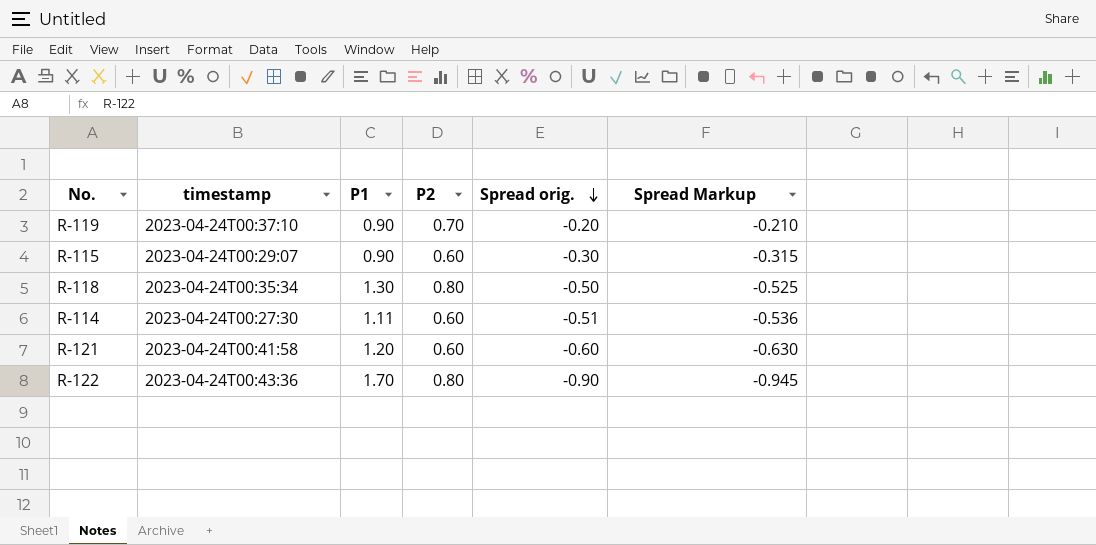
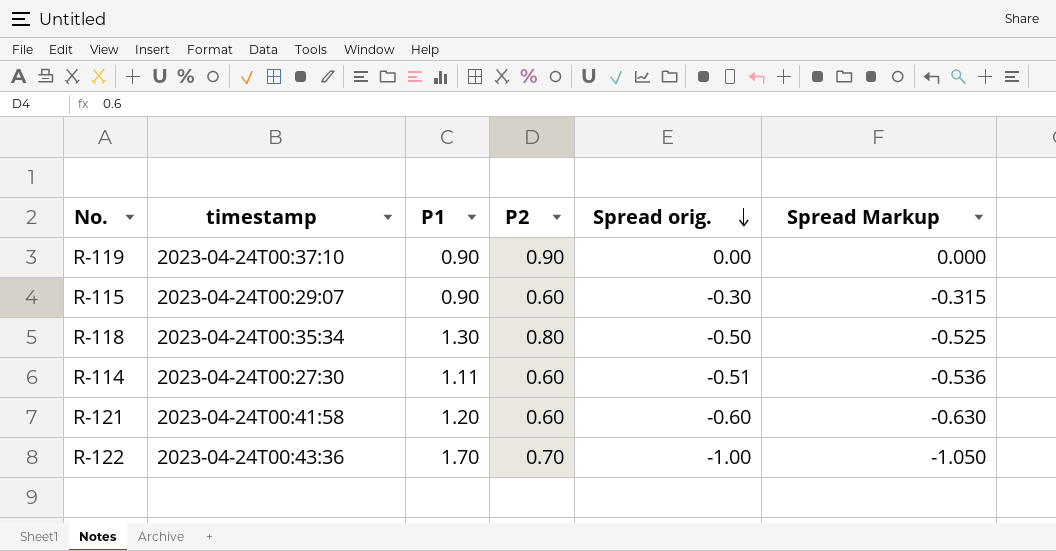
R-119 | P2: 0.70 -> 0.90
R-119 | Spread orig.: -0.20 -> 0.00
R-119 | Spread Markup: -0.210 -> 0.000
R-122 | P2: 0.80 -> 0.70
R-122 | Spread orig.: -0.90 -> -1.00
R-122 | Spread Markup: -0.945 -> -1.050

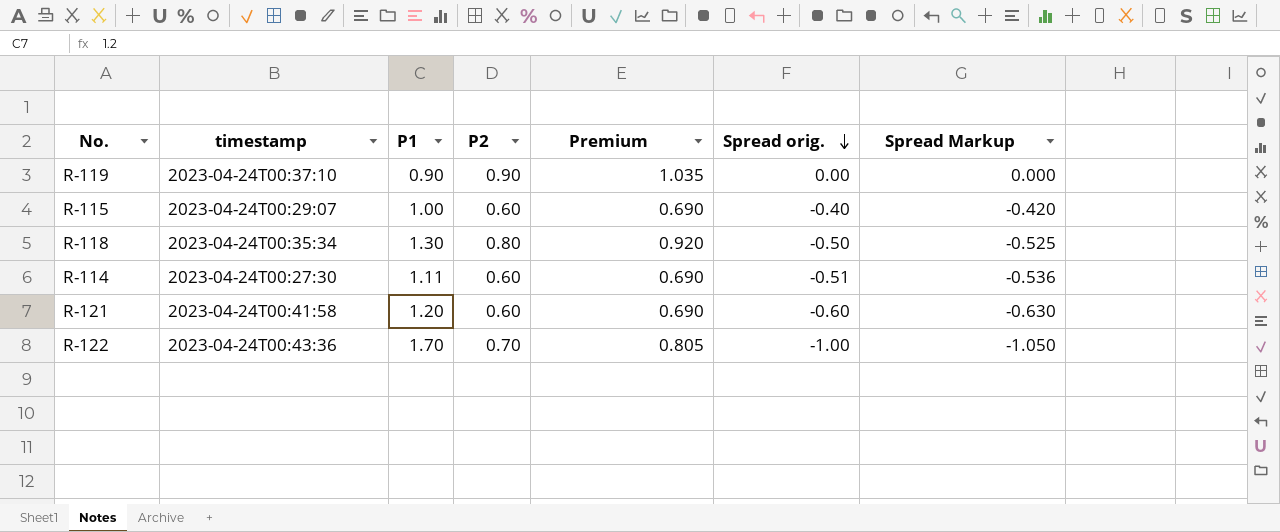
column Premium | formula: none -> [P2] * 1.15
R-115 | P1: 0.90 -> 1.00
R-115 | Spread orig.: -0.30 -> -0.40
R-115 | Spread Markup: -0.315 -> -0.420

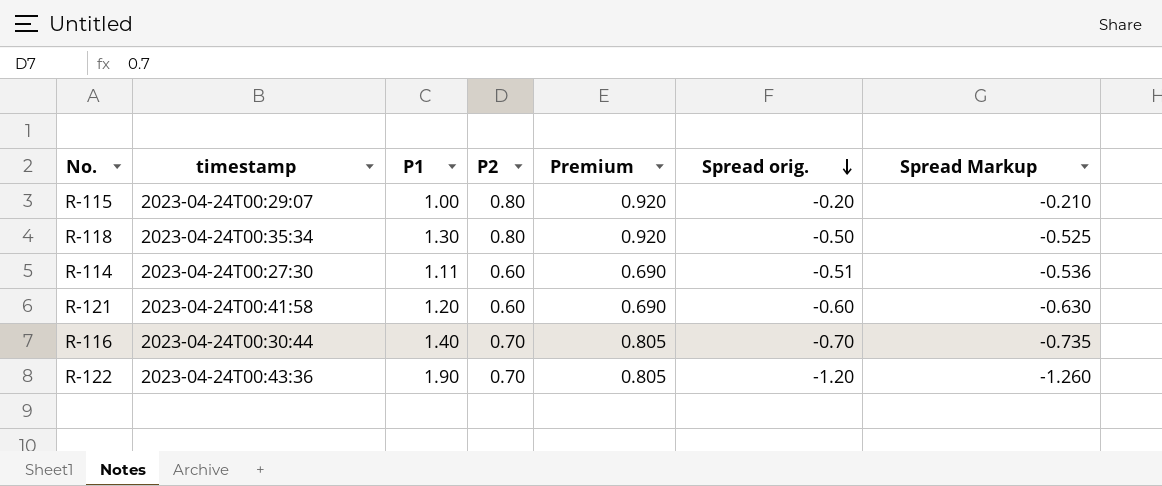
row R-119: 2023-04-24T00:37:10 | 0.90 | 0.90 | 1.035 | 0.00 | 0.000 -> none
R-115 | P2: 0.60 -> 0.80
R-115 | Premium: 0.690 -> 0.920
R-115 | Spread orig.: -0.40 -> -0.20
R-115 | Spread Markup: -0.420 -> -0.210
row R-116: none -> 2023-04-24T00:30:44 | 1.40 | 0.70 | 0.805 | -0.70 | -0.735
R-122 | P1: 1.70 -> 1.90
R-122 | Spread orig.: -1.00 -> -1.20
R-122 | Spread Markup: -1.050 -> -1.260

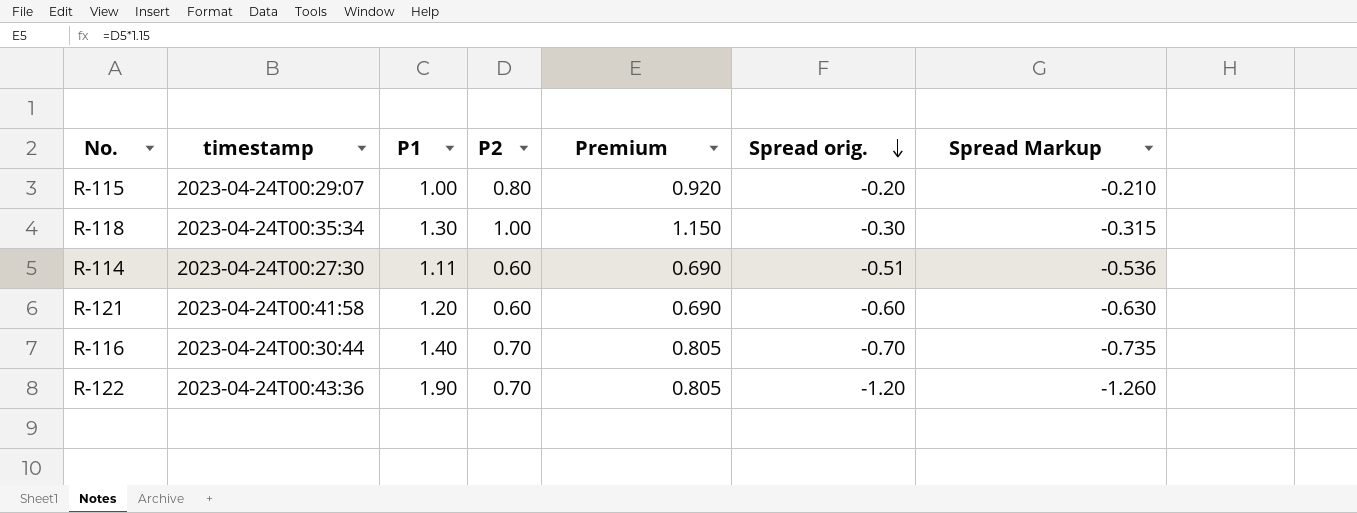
R-118 | P2: 0.80 -> 1.00
R-118 | Premium: 0.920 -> 1.150
R-118 | Spread orig.: -0.50 -> -0.30
R-118 | Spread Markup: -0.525 -> -0.315

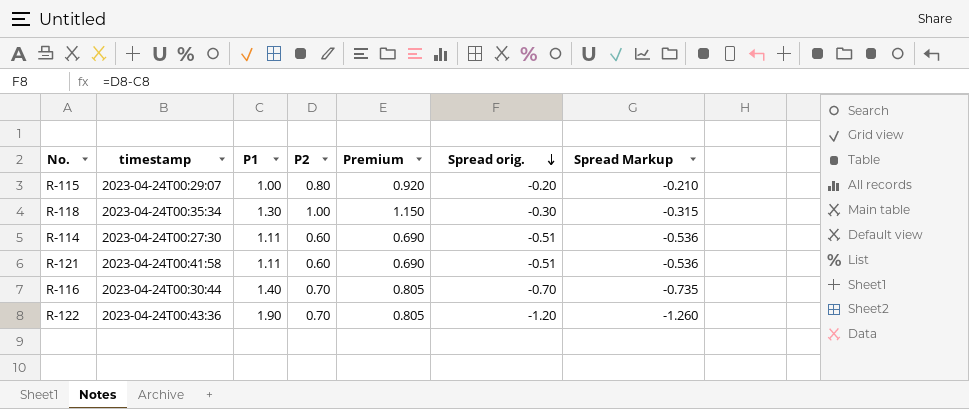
R-121 | P1: 1.20 -> 1.11
R-121 | Spread orig.: -0.60 -> -0.51
R-121 | Spread Markup: -0.630 -> -0.536

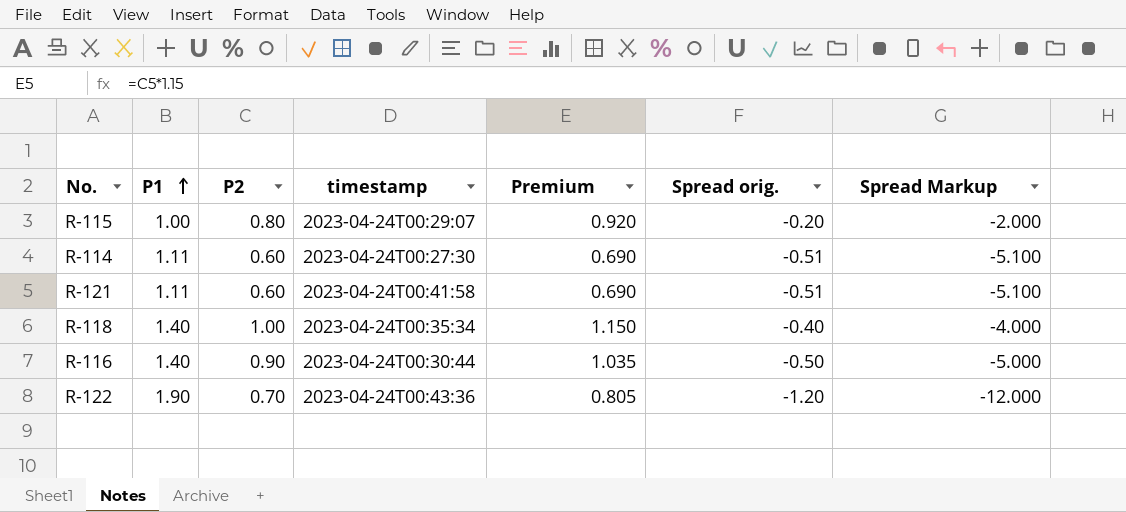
row order: Spread orig. descending -> P1 ascending
column timestamp | position: 2 -> 4
column Spread Markup | formula: [Spread orig.] * 1.05 -> [Spread orig.] * 10
R-118 | P1: 1.30 -> 1.40
R-118 | Spread orig.: -0.30 -> -0.40
R-116 | P2: 0.70 -> 0.90
R-116 | Premium: 0.805 -> 1.035
R-116 | Spread orig.: -0.70 -> -0.50

